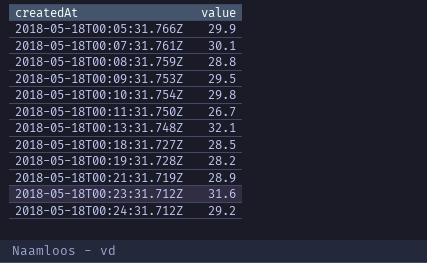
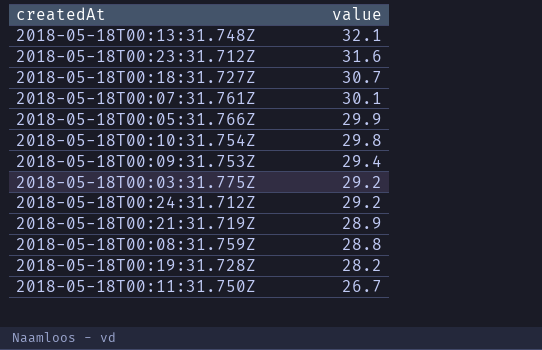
row order: createdAt ascending -> value descending
2018-05-18T00:18:31.727Z | value: 28.5 -> 30.7
2018-05-18T00:09:31.753Z | value: 29.5 -> 29.4
row 2018-05-18T00:03:31.775Z: none -> 29.2

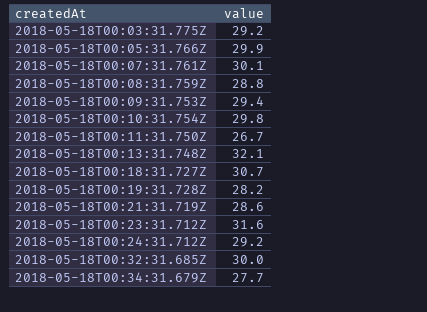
row order: value descending -> createdAt ascending
2018-05-18T00:21:31.719Z | value: 28.9 -> 28.6
row 2018-05-18T00:32:31.685Z: none -> 30.0
row 2018-05-18T00:34:31.679Z: none -> 27.7

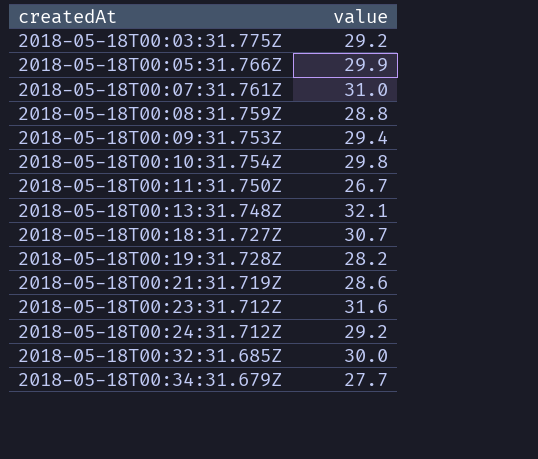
2018-05-18T00:07:31.761Z | value: 30.1 -> 31.0

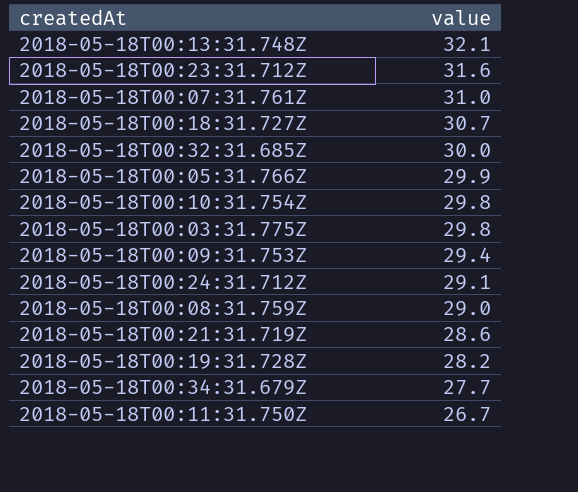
row order: createdAt ascending -> value descending
2018-05-18T00:03:31.775Z | value: 29.2 -> 29.8
2018-05-18T00:24:31.712Z | value: 29.2 -> 29.1
2018-05-18T00:08:31.759Z | value: 28.8 -> 29.0

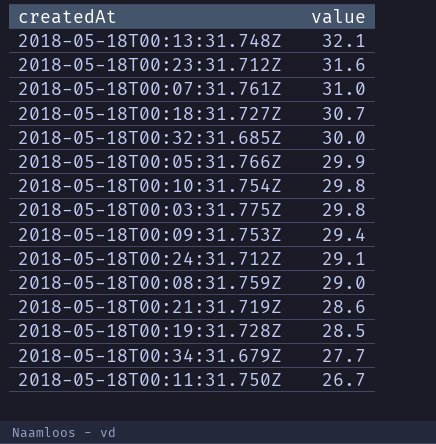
2018-05-18T00:19:31.728Z | value: 28.2 -> 28.5

